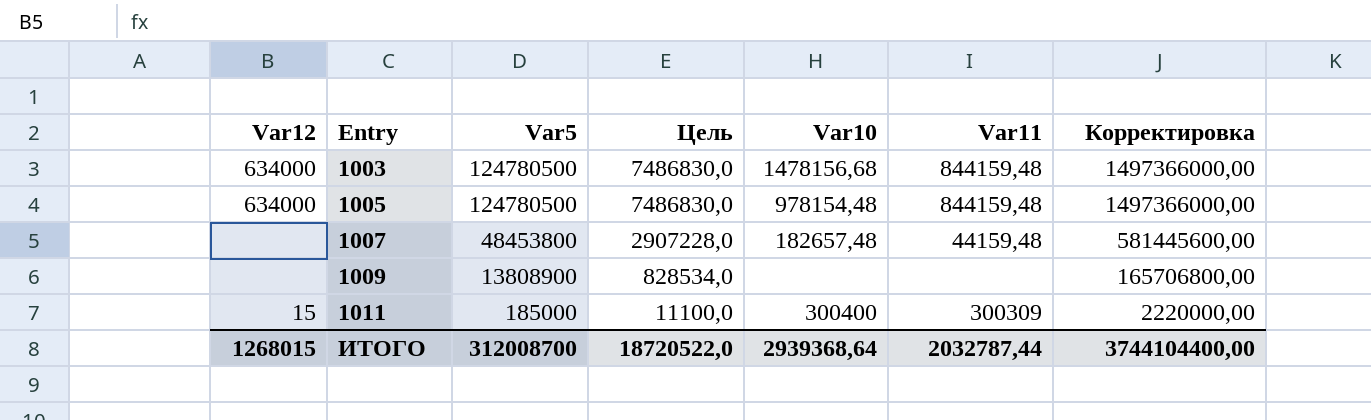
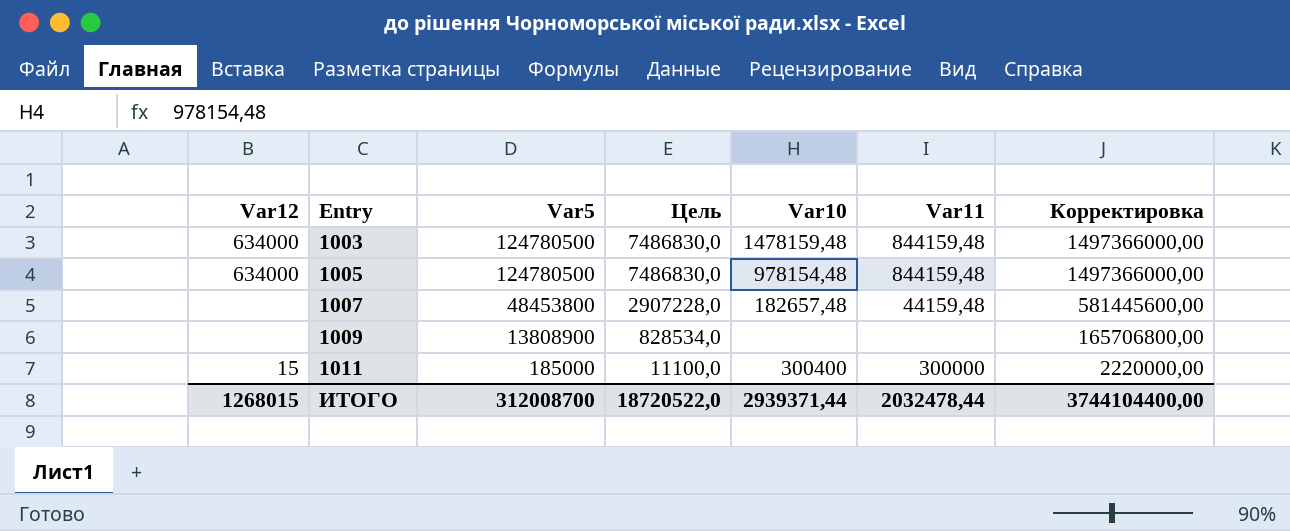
1003 | Var10: 1478156,68 -> 1478159,48
1011 | Var11: 300309 -> 300000
ИТОГО | Var10: 2939368,64 -> 2939371,44
ИТОГО | Var11: 2032787,44 -> 2032478,44

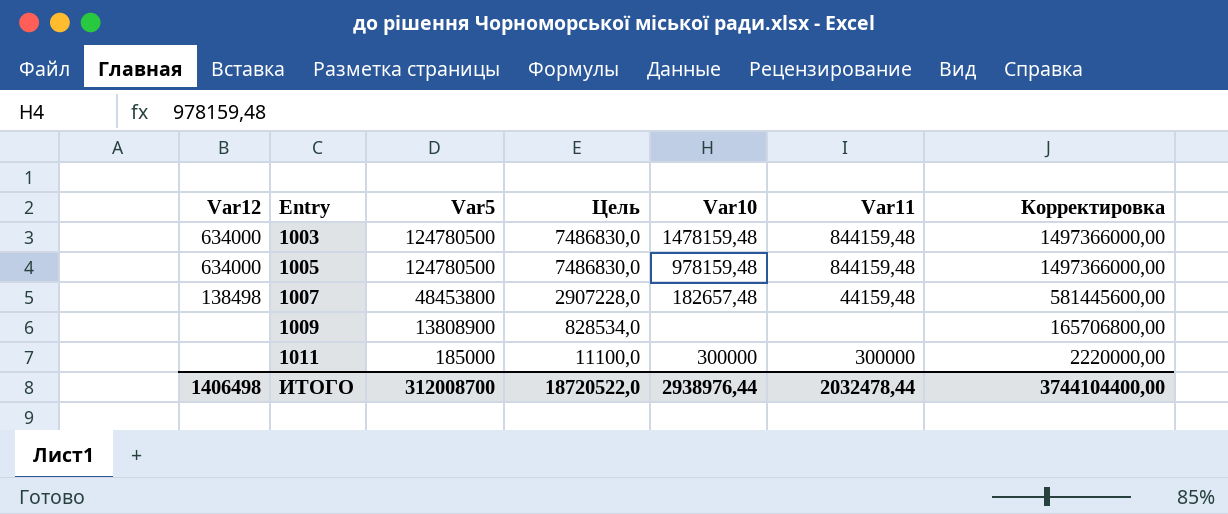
1005 | Var10: 978154,48 -> 978159,48
1007 | Var12: none -> 138498
1011 | Var12: 15 -> none
1011 | Var10: 300400 -> 300000
ИТОГО | Var12: 1268015 -> 1406498
ИТОГО | Var10: 2939371,44 -> 2938976,44

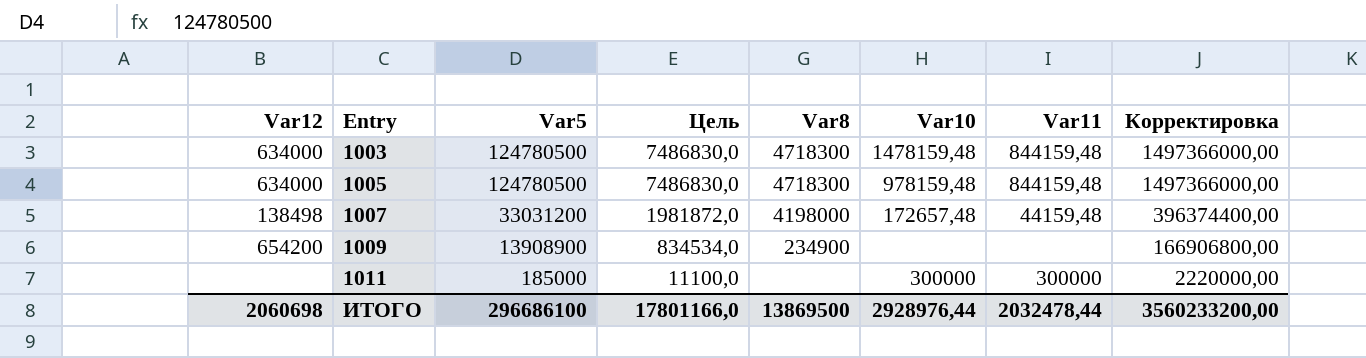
column Var8 | position: none -> 5
1007 | Var5: 48453800 -> 33031200
1007 | Цель: 2907228,0 -> 1981872,0
1007 | Var10: 182657,48 -> 172657,48
1007 | Корректировка: 581445600,00 -> 396374400,00
1009 | Var12: none -> 654200
1009 | Var5: 13808900 -> 13908900
1009 | Цель: 828534,0 -> 834534,0
1009 | Корректировка: 165706800,00 -> 166906800,00
ИТОГО | Var12: 1406498 -> 2060698
ИТОГО | Var5: 312008700 -> 296686100
ИТОГО | Цель: 18720522,0 -> 17801166,0
ИТОГО | Var10: 2938976,44 -> 2928976,44
ИТОГО | Корректировка: 3744104400,00 -> 3560233200,00

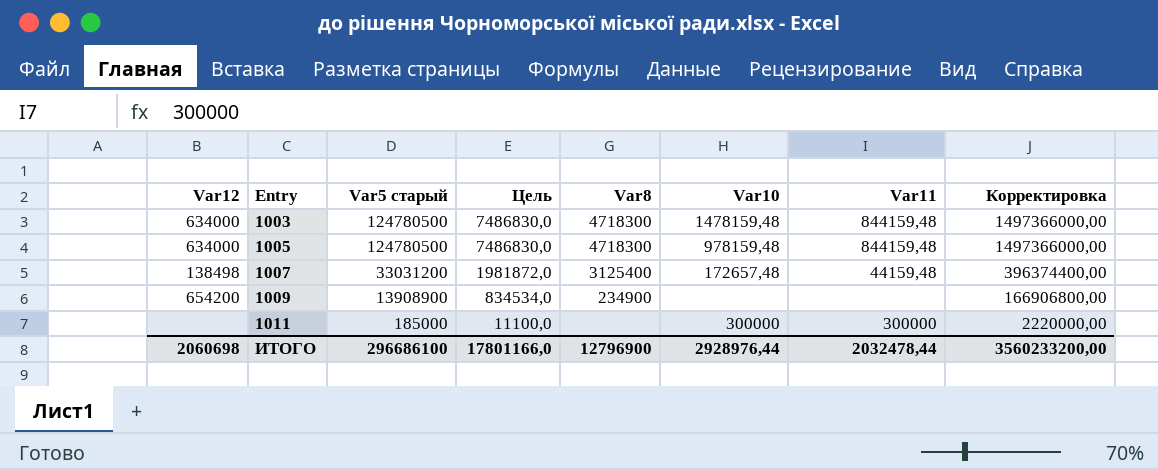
column name: Var5 -> Var5 старый
1007 | Var8: 4198000 -> 3125400
ИТОГО | Var8: 13869500 -> 12796900

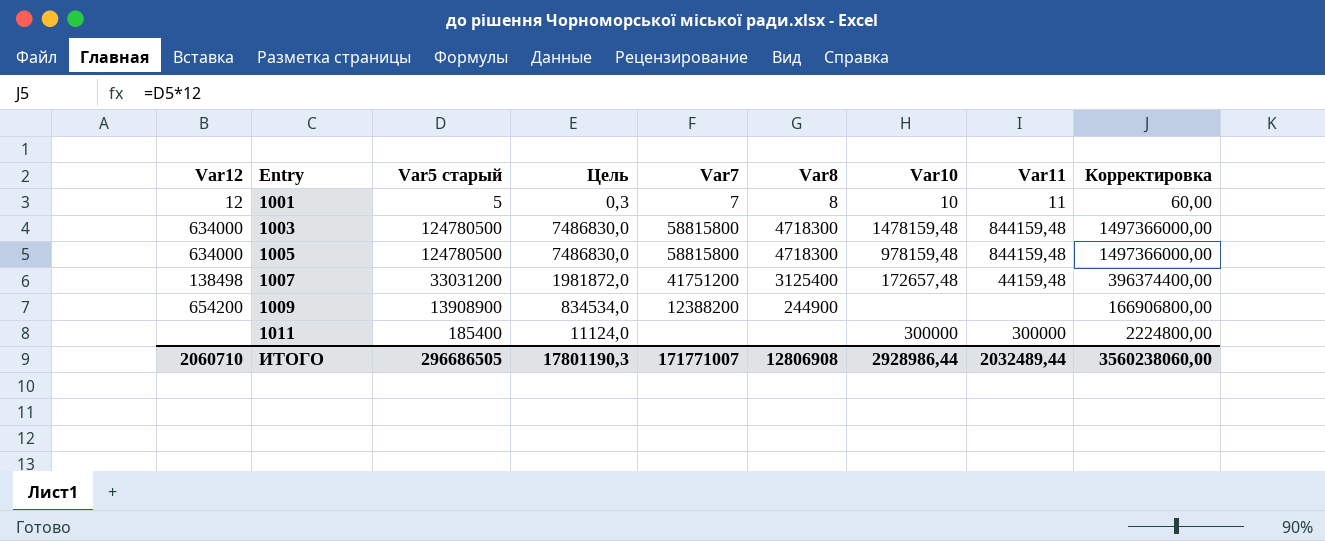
column Var7 | position: none -> 5
row 1001: none -> 12 | 5 | 0,3 | 7 | 8 | 10 | 11 | 60,00
1009 | Var8: 234900 -> 244900
1011 | Var5 старый: 185000 -> 185400
1011 | Цель: 11100,0 -> 11124,0
1011 | Корректировка: 2220000,00 -> 2224800,00
ИТОГО | Var12: 2060698 -> 2060710
ИТОГО | Var5 старый: 296686100 -> 296686505
ИТОГО | Цель: 17801166,0 -> 17801190,3
ИТОГО | Var8: 12796900 -> 12806908
ИТОГО | Var10: 2928976,44 -> 2928986,44
ИТОГО | Var11: 2032478,44 -> 2032489,44
ИТОГО | Корректировка: 3560233200,00 -> 3560238060,00

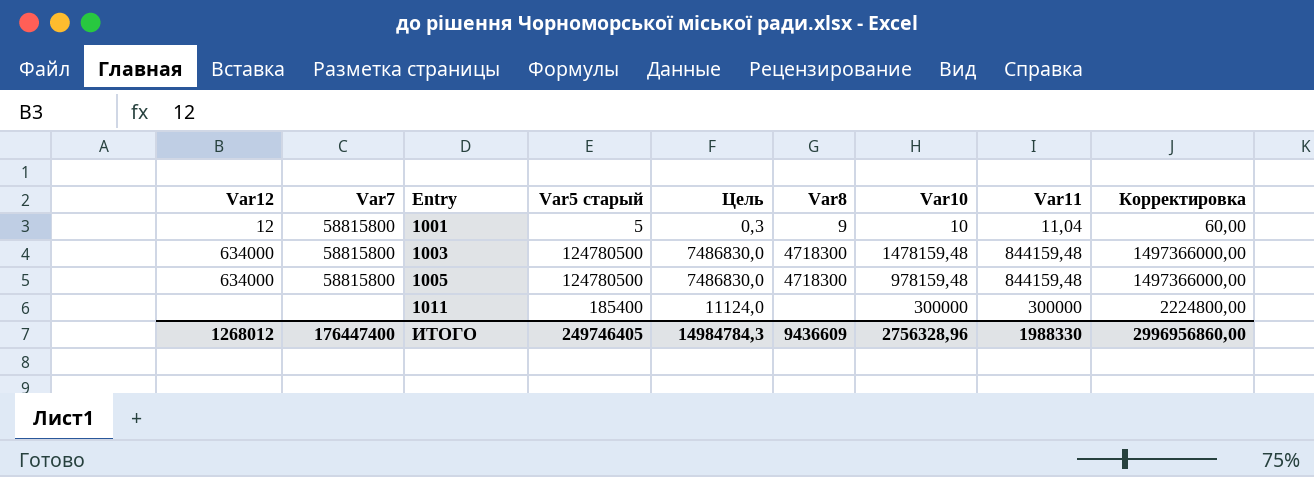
column Var7 | position: 5 -> 2
row 1007: 138498 | 33031200 | 1981872,0 | 41751200 | 3125400 | 172657,48 | 44159,48 | 396374400,00 -> none
row 1009: 654200 | 13908900 | 834534,0 | 12388200 | 244900 | none | none | 166906800,00 -> none
1001 | Var7: 7 -> 58815800
1001 | Var8: 8 -> 9
1001 | Var11: 11 -> 11,04
ИТОГО | Var12: 2060710 -> 1268012
ИТОГО | Var7: 171771007 -> 176447400
ИТОГО | Var5 старый: 296686505 -> 249746405
ИТОГО | Цель: 17801190,3 -> 14984784,3
ИТОГО | Var8: 12806908 -> 9436609
ИТОГО | Var10: 2928986,44 -> 2756328,96
ИТОГО | Var11: 2032489,44 -> 1988330
ИТОГО | Корректировка: 3560238060,00 -> 2996956860,00

